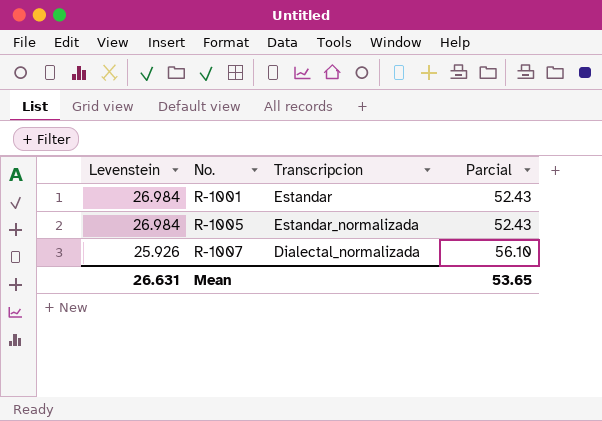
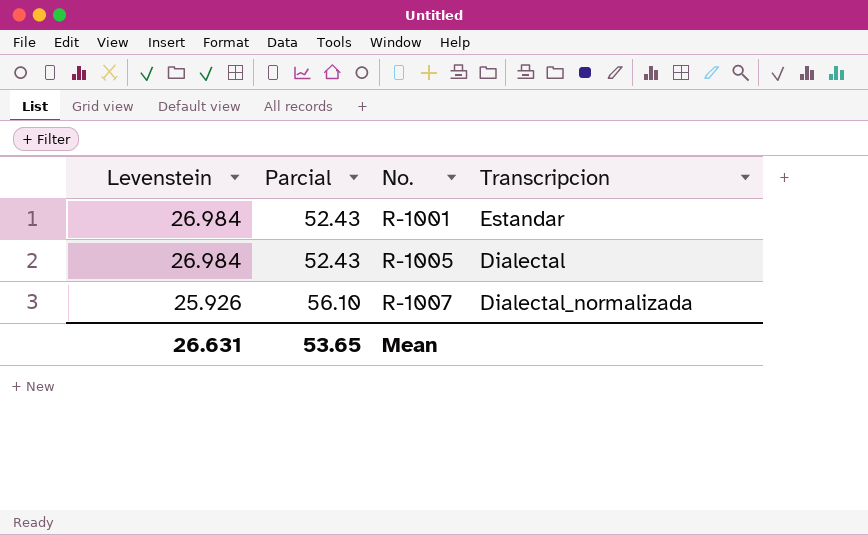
column Parcial | position: 4 -> 2
R-1005 | Transcripcion: Estandar_normalizada -> Dialectal

